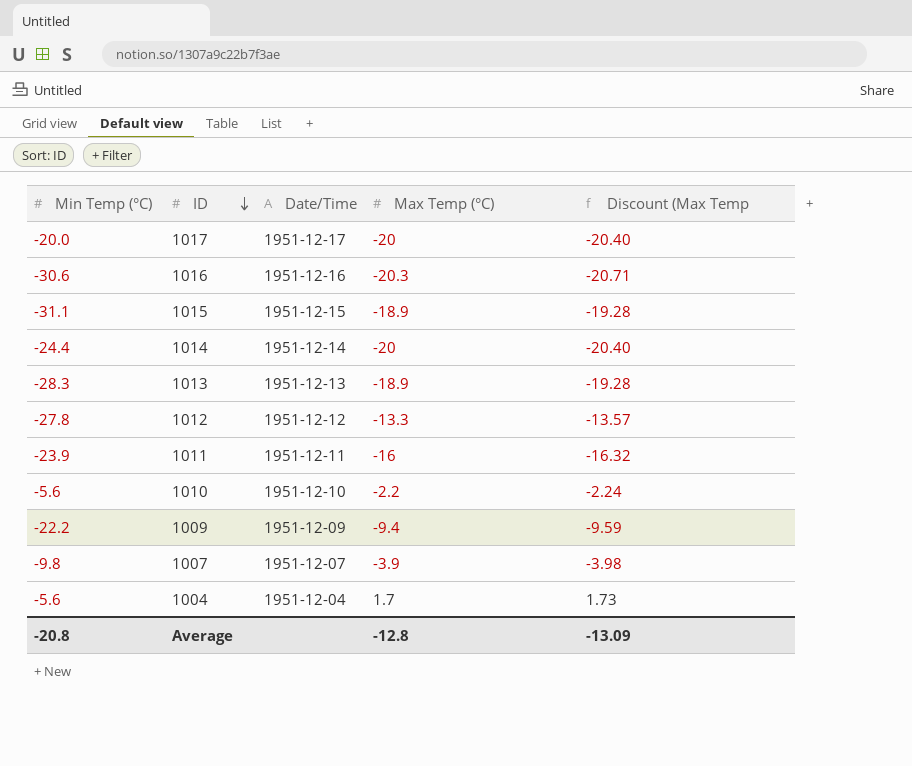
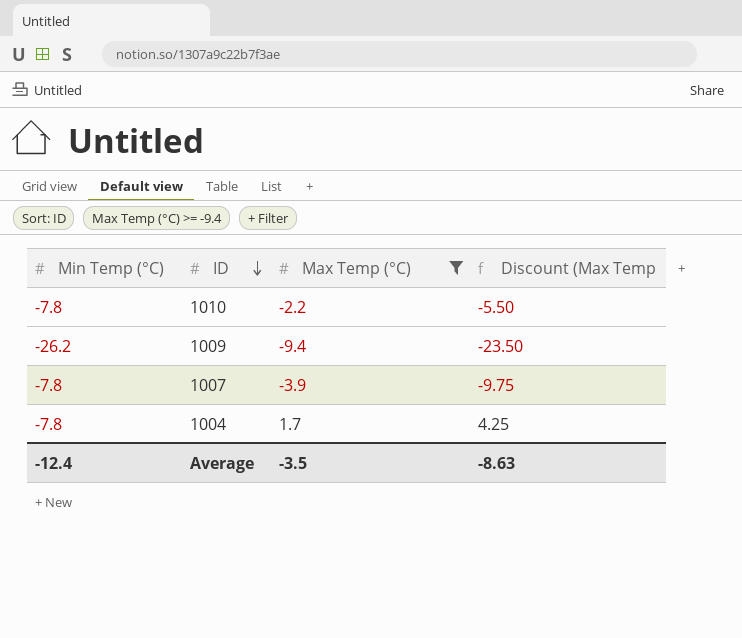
filter: none -> Max Temp (°C) >= -9.4
column Date/Time | position: 3 -> none
column Discount (Max Temp | formula: [Max Temp (°C)] * 1.02 -> [Max Temp (°C)] * 2.5
1010 | Min Temp (°C): -5.6 -> -7.8
1009 | Min Temp (°C): -22.2 -> -26.2
1007 | Min Temp (°C): -9.8 -> -7.8
1004 | Min Temp (°C): -5.6 -> -7.8
Average | Min Temp (°C): -20.8 -> -12.4
Average | Max Temp (°C): -12.8 -> -3.5
Average | Discount (Max Temp: -13.09 -> -8.63

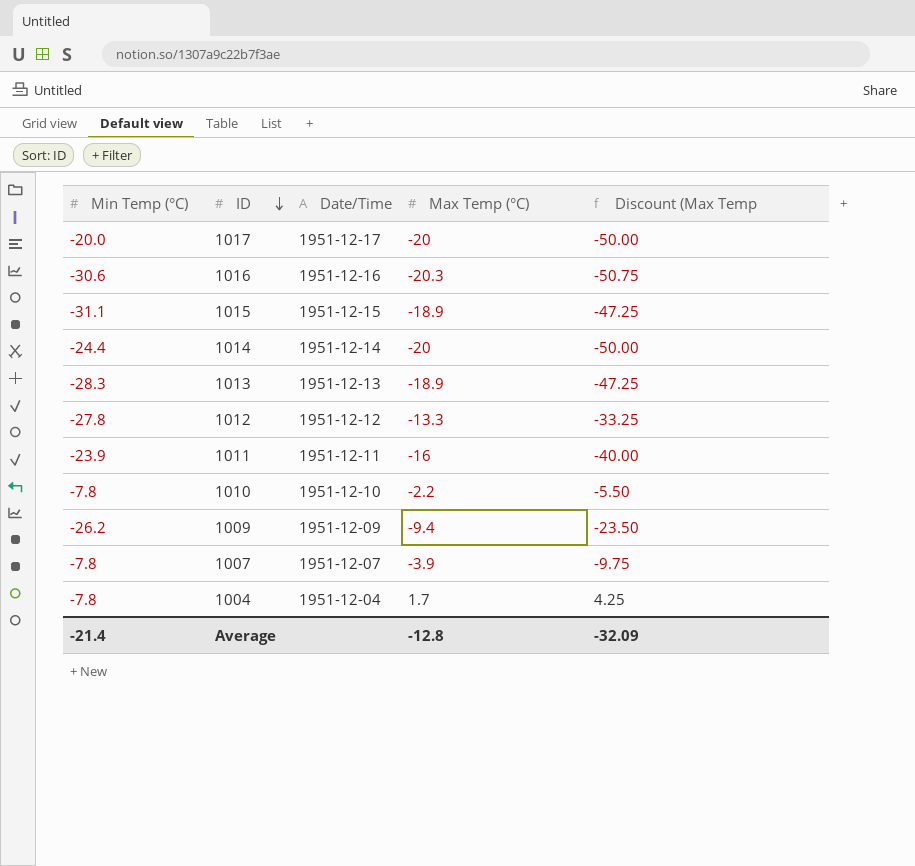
filter: Max Temp (°C) >= -9.4 -> none
column Date/Time | position: none -> 3
Average | Min Temp (°C): -12.4 -> -21.4
Average | Max Temp (°C): -3.5 -> -12.8
Average | Discount (Max Temp: -8.63 -> -32.09

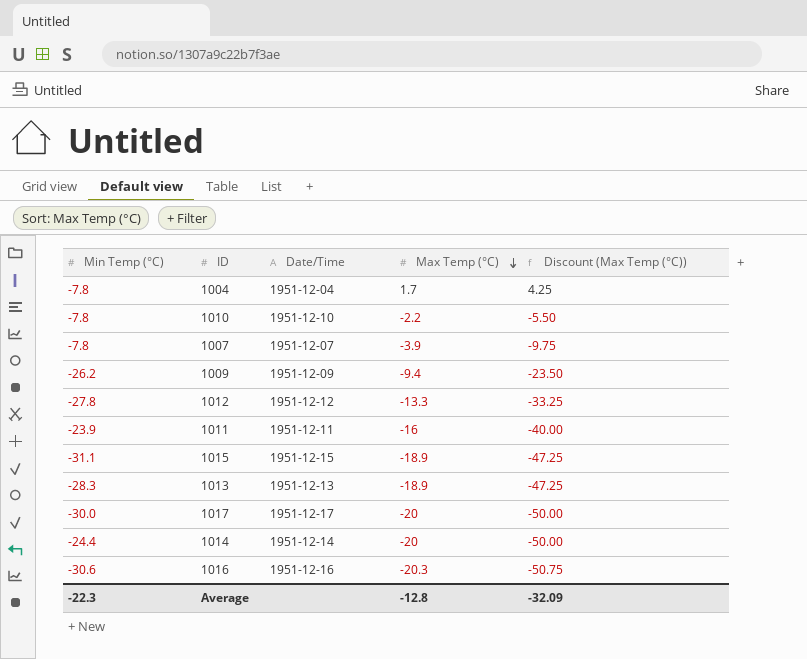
row order: ID descending -> Max Temp (°C) descending
column name: Discount (Max Temp -> Discount (Max Temp (°C))
1017 | Min Temp (°C): -20.0 -> -30.0
Average | Min Temp (°C): -21.4 -> -22.3

